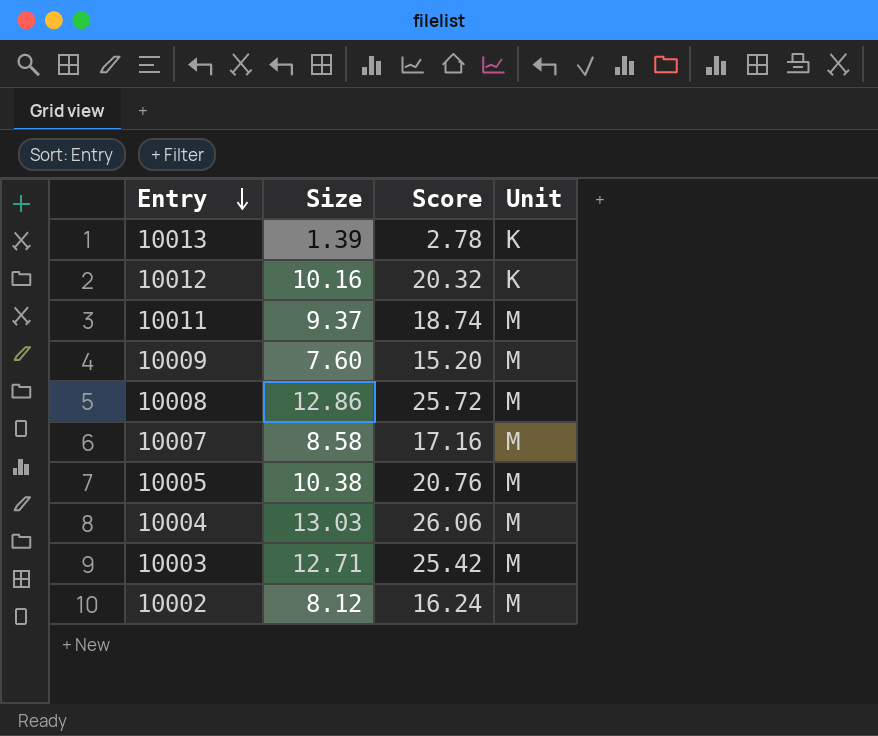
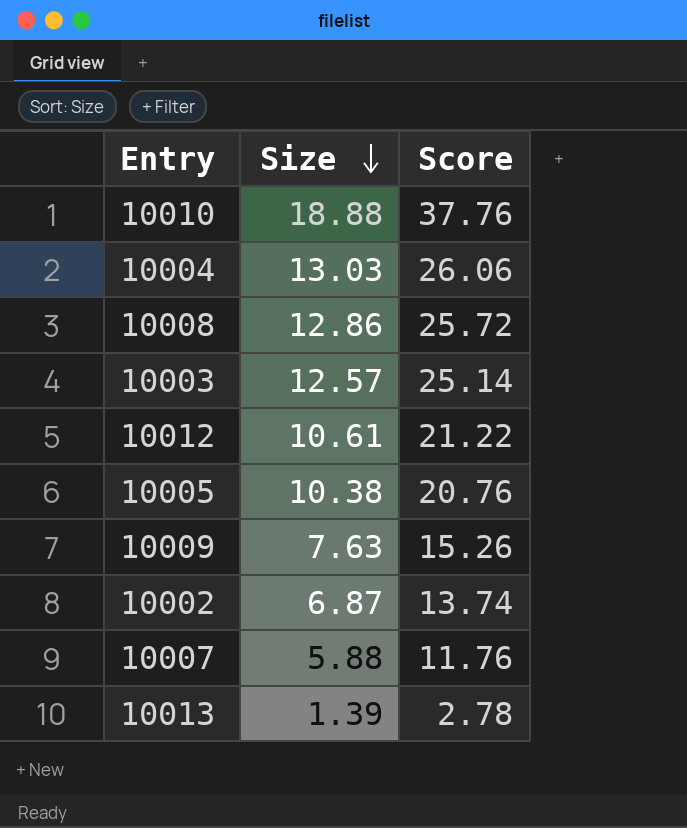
row order: Entry descending -> Size descending
column Unit | position: 4 -> none
row 10011: 9.37 | 18.74 | M -> none
row 10010: none -> 18.88 | 37.76
10003 | Size: 12.71 -> 12.57
10003 | Score: 25.42 -> 25.14
10012 | Size: 10.16 -> 10.61
10012 | Score: 20.32 -> 21.22
10009 | Size: 7.60 -> 7.63
10009 | Score: 15.20 -> 15.26
10002 | Size: 8.12 -> 6.87
10002 | Score: 16.24 -> 13.74
10007 | Size: 8.58 -> 5.88
10007 | Score: 17.16 -> 11.76

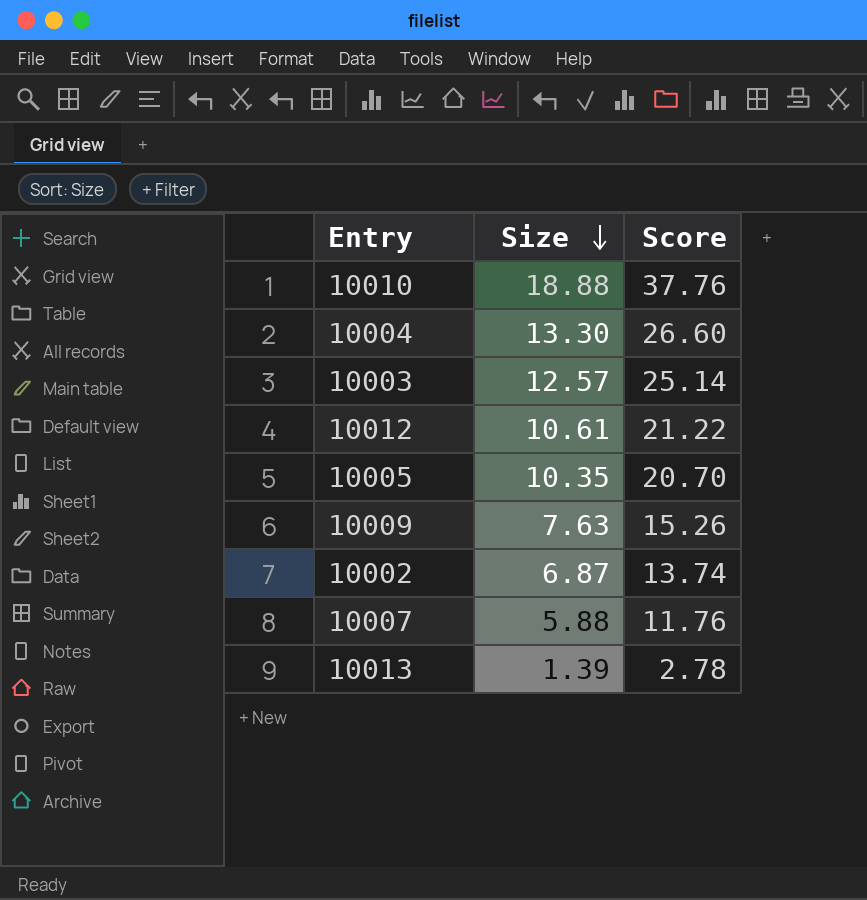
row 10008: 12.86 | 25.72 -> none
10004 | Size: 13.03 -> 13.30
10004 | Score: 26.06 -> 26.60
10005 | Size: 10.38 -> 10.35
10005 | Score: 20.76 -> 20.70

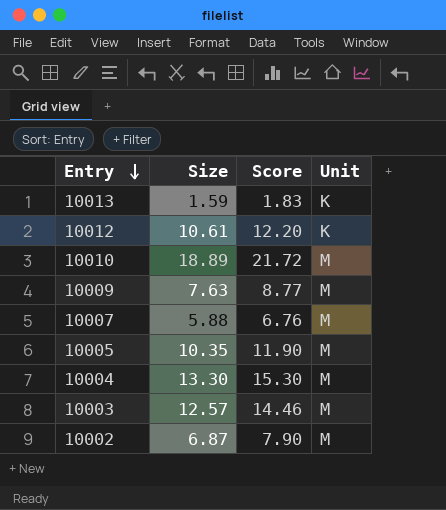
row order: Size descending -> Entry descending
column Score | formula: [Size] * 2 -> [Size] * 1.15
column Unit | position: none -> 4
10013 | Size: 1.39 -> 1.59
10010 | Size: 18.88 -> 18.89

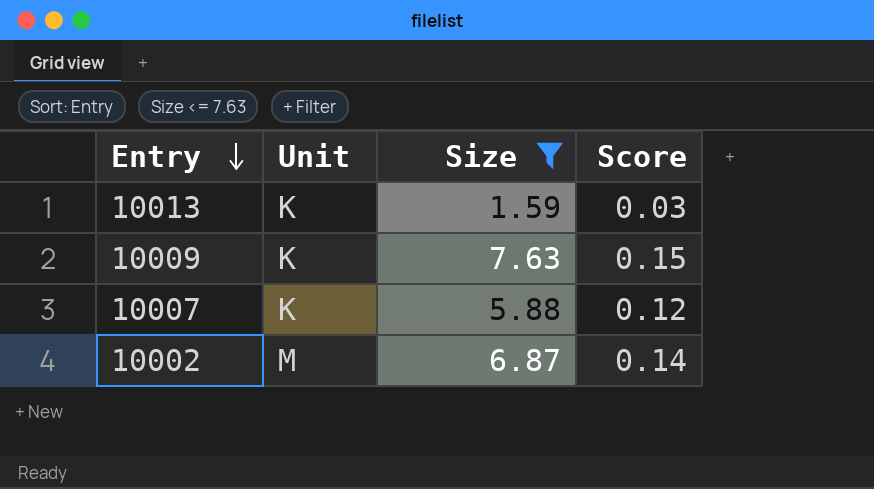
filter: none -> Size <= 7.63
column Unit | position: 4 -> 2
column Score | formula: [Size] * 1.15 -> [Size] * 0.02
10009 | Unit: M -> K
10007 | Unit: M -> K

